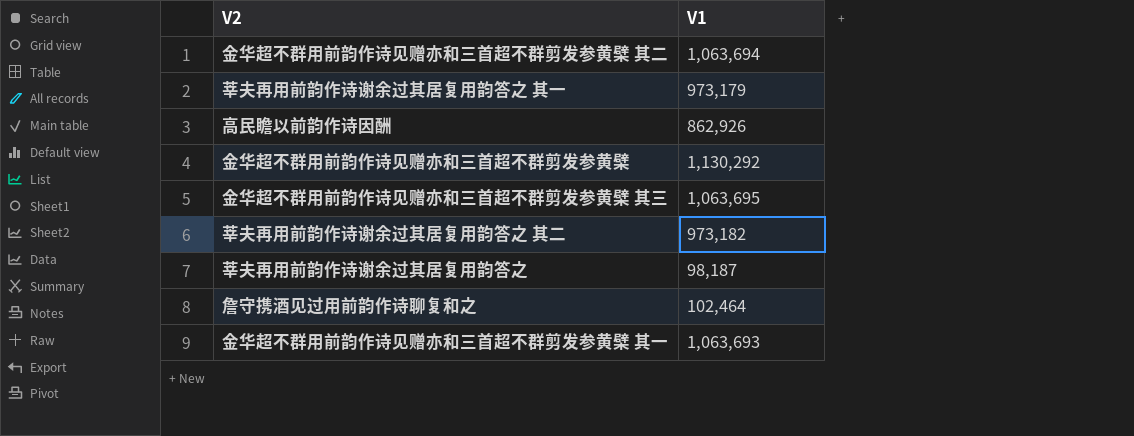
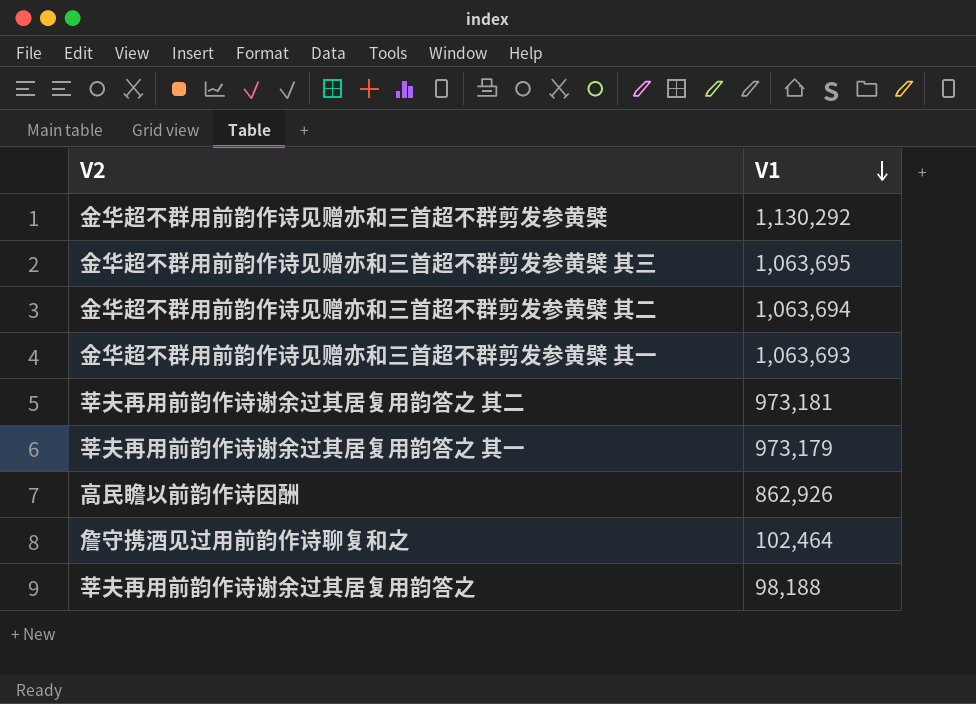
row order: none -> V1 descending
莘夫再用前韵作诗谢余过其居复用韵答之 其二 | V1: 973,182 -> 973,181
莘夫再用前韵作诗谢余过其居复用韵答之 | V1: 98,187 -> 98,188

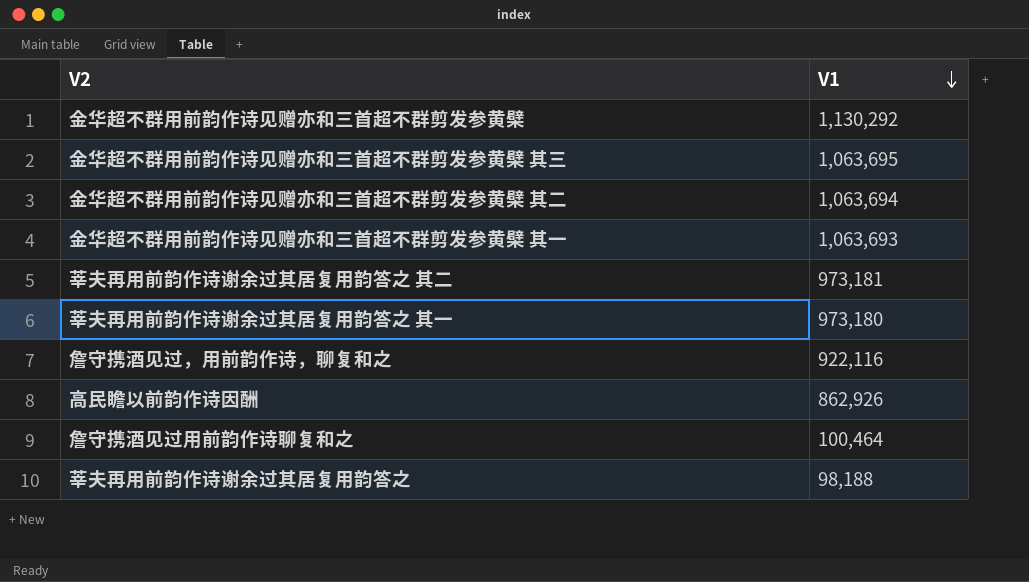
莘夫再用前韵作诗谢余过其居复用韵答之 其一 | V1: 973,179 -> 973,180
row 詹守携酒见过，用前韵作诗，聊复和之: none -> 922,116
詹守携酒见过用前韵作诗聊复和之 | V1: 102,464 -> 100,464

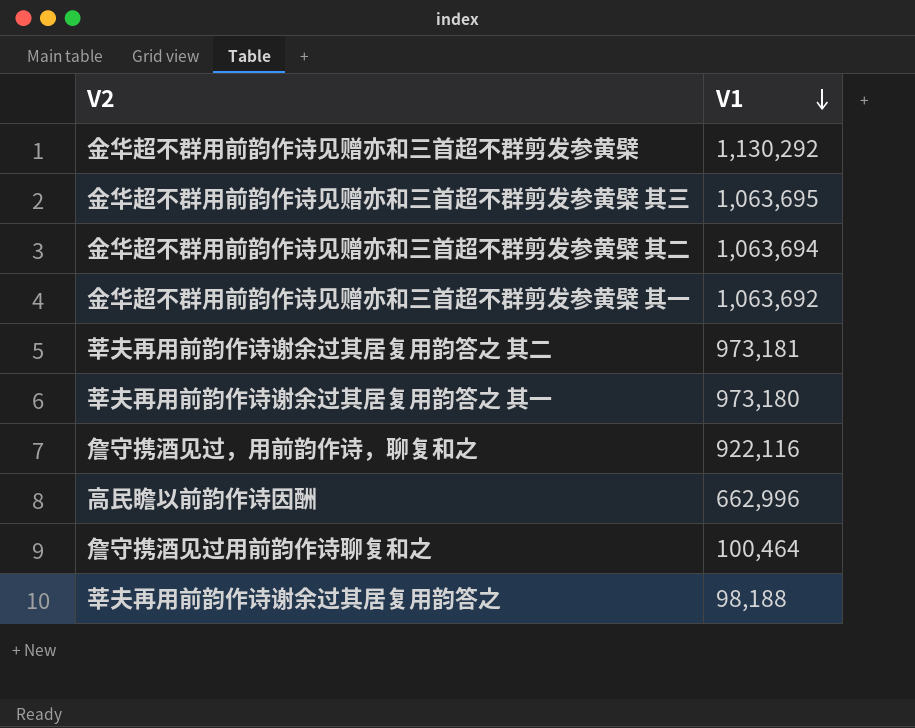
金华超不群用前韵作诗见赠亦和三首超不群剪发参黄檗 其一 | V1: 1,063,693 -> 1,063,692
高民瞻以前韵作诗因酬 | V1: 862,926 -> 662,996

